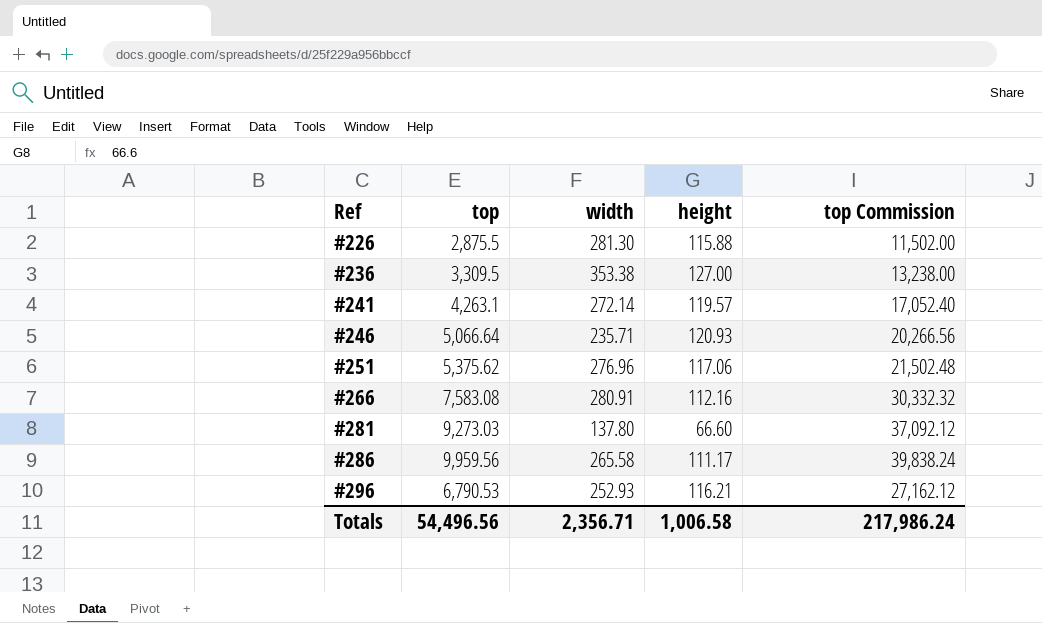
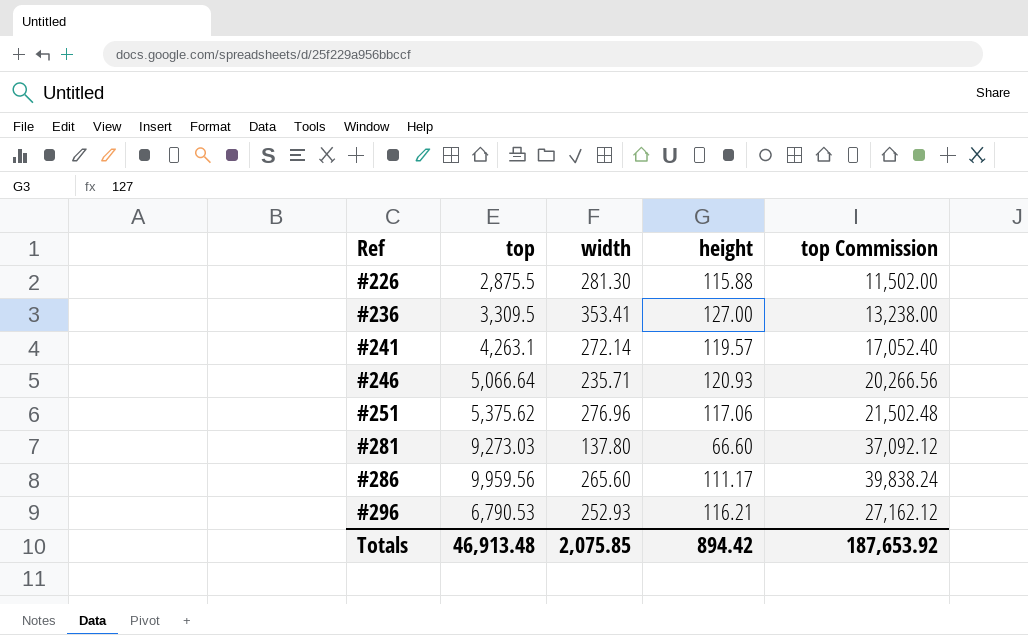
row #266: 7,583.08 | 280.91 | 112.16 | 30,332.32 -> none
#236 | width: 353.38 -> 353.41
#286 | width: 265.58 -> 265.60
Totals | top: 54,496.56 -> 46,913.48
Totals | width: 2,356.71 -> 2,075.85
Totals | height: 1,006.58 -> 894.42
Totals | top Commission: 217,986.24 -> 187,653.92

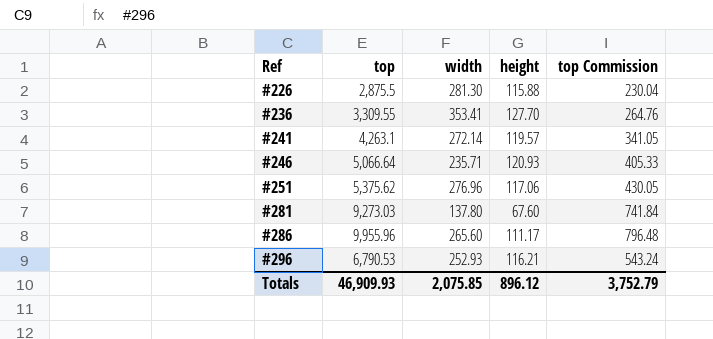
column top Commission | formula: [top] * 4 -> [top] * 0.08
#236 | top: 3,309.5 -> 3,309.55
#236 | height: 127.00 -> 127.70
#281 | height: 66.60 -> 67.60
#286 | top: 9,959.56 -> 9,955.96
Totals | top: 46,913.48 -> 46,909.93
Totals | height: 894.42 -> 896.12
Totals | top Commission: 187,653.92 -> 3,752.79

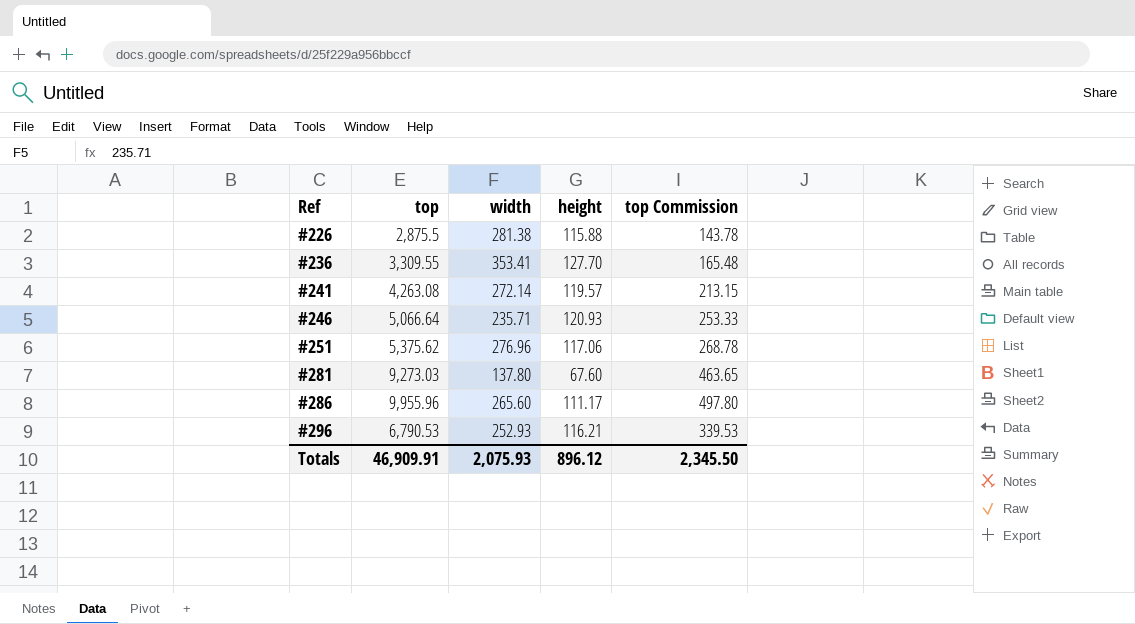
column top Commission | formula: [top] * 0.08 -> [top] * 0.05
#226 | width: 281.30 -> 281.38
#241 | top: 4,263.1 -> 4,263.08
Totals | top: 46,909.93 -> 46,909.91
Totals | width: 2,075.85 -> 2,075.93
Totals | top Commission: 3,752.79 -> 2,345.50

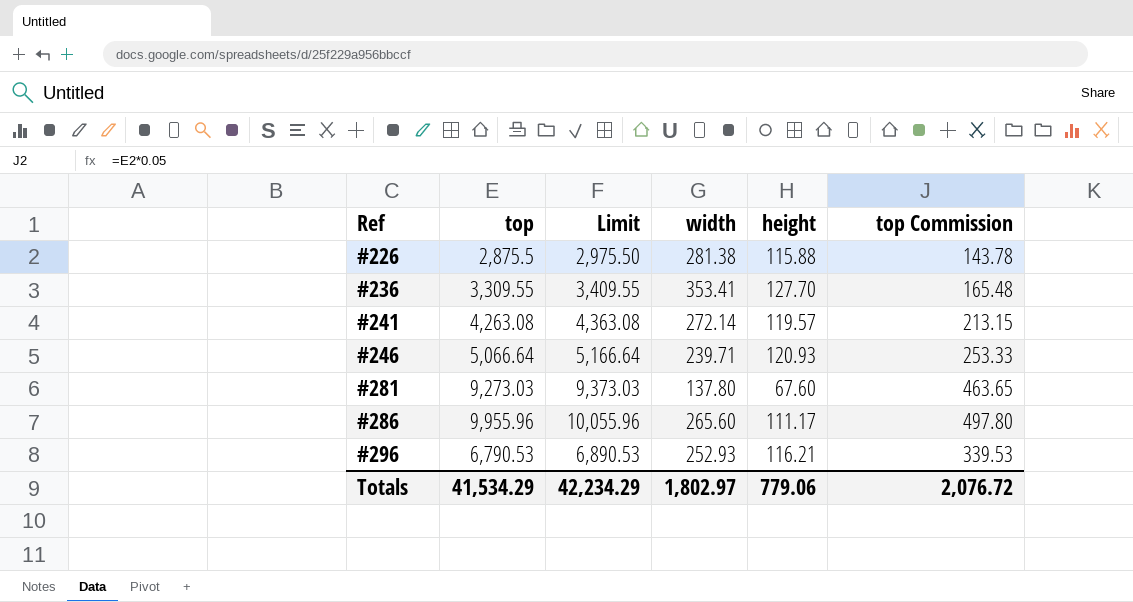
column Limit | formula: none -> [top] + 100
row #251: 5,375.62 | 276.96 | 117.06 | 268.78 -> none
#246 | width: 235.71 -> 239.71
Totals | top: 46,909.91 -> 41,534.29
Totals | width: 2,075.93 -> 1,802.97
Totals | height: 896.12 -> 779.06
Totals | top Commission: 2,345.50 -> 2,076.72

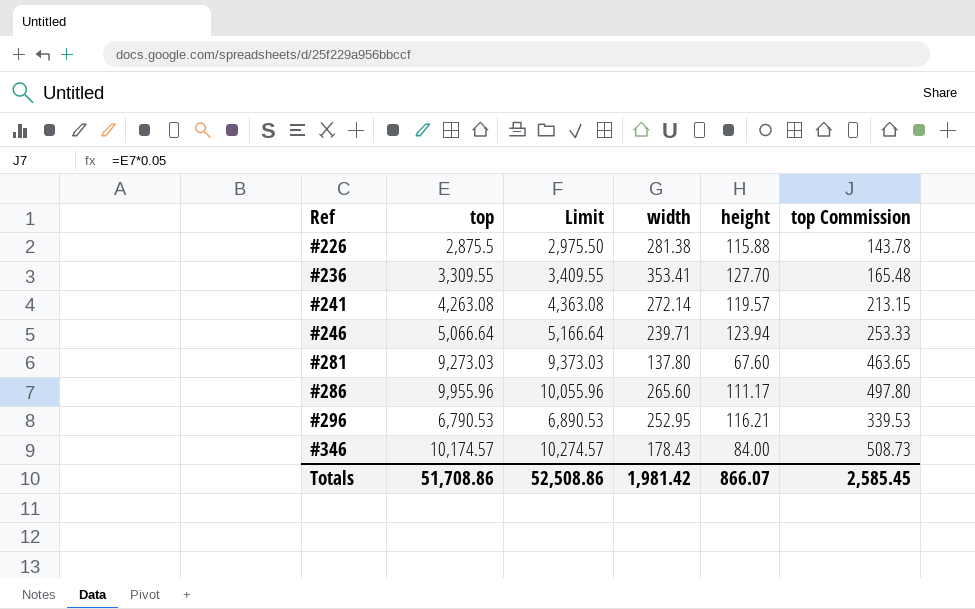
#246 | height: 120.93 -> 123.94
#296 | width: 252.93 -> 252.95
row #346: none -> 10,174.57 | 10,274.57 | 178.43 | 84.00 | 508.73
Totals | top: 41,534.29 -> 51,708.86
Totals | Limit: 42,234.29 -> 52,508.86
Totals | width: 1,802.97 -> 1,981.42
Totals | height: 779.06 -> 866.07
Totals | top Commission: 2,076.72 -> 2,585.45

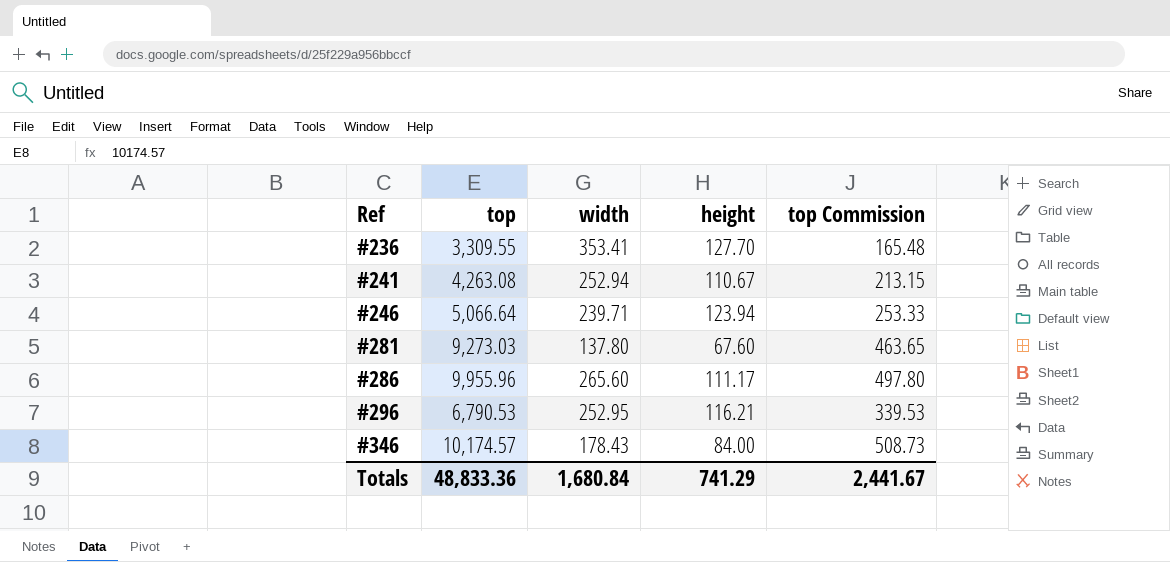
column Limit | formula: [top] + 100 -> none
row #226: 2,875.5 | 2,975.50 | 281.38 | 115.88 | 143.78 -> none
#241 | width: 272.14 -> 252.94
#241 | height: 119.57 -> 110.67
Totals | top: 51,708.86 -> 48,833.36
Totals | width: 1,981.42 -> 1,680.84
Totals | height: 866.07 -> 741.29
Totals | top Commission: 2,585.45 -> 2,441.67

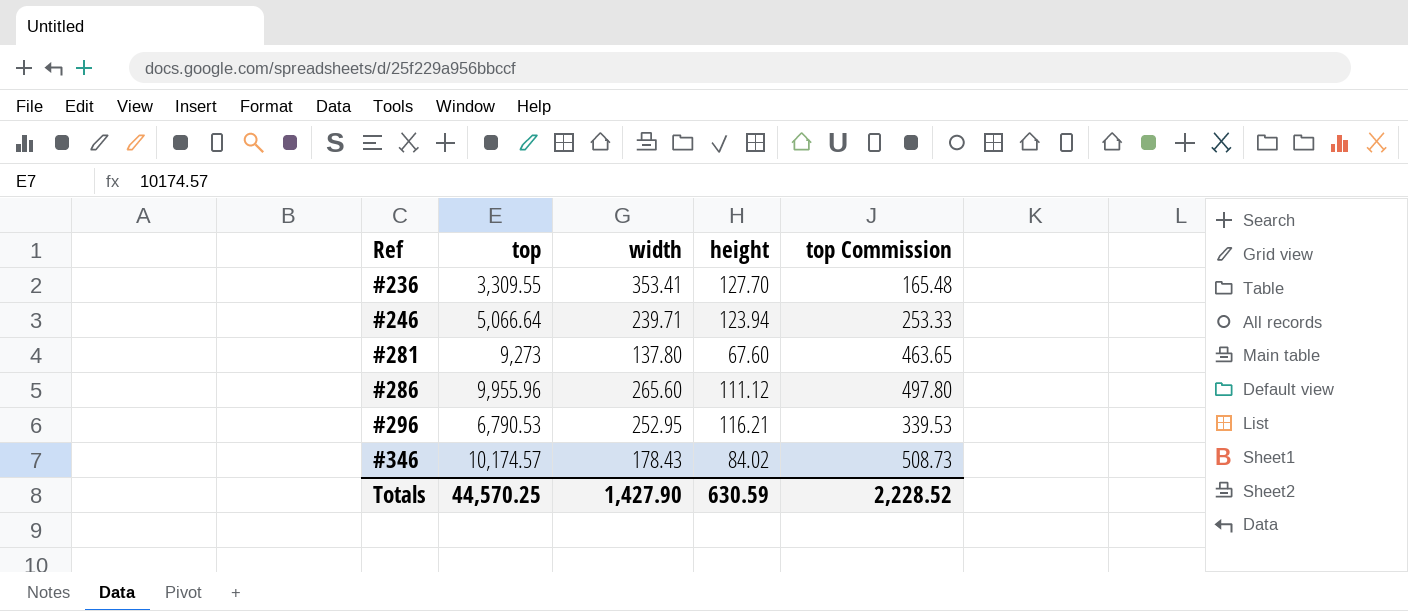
row #241: 4,263.08 | 252.94 | 110.67 | 213.15 -> none
#281 | top: 9,273.03 -> 9,273
#286 | height: 111.17 -> 111.12
#346 | height: 84.00 -> 84.02
Totals | top: 48,833.36 -> 44,570.25
Totals | width: 1,680.84 -> 1,427.90
Totals | height: 741.29 -> 630.59
Totals | top Commission: 2,441.67 -> 2,228.52

